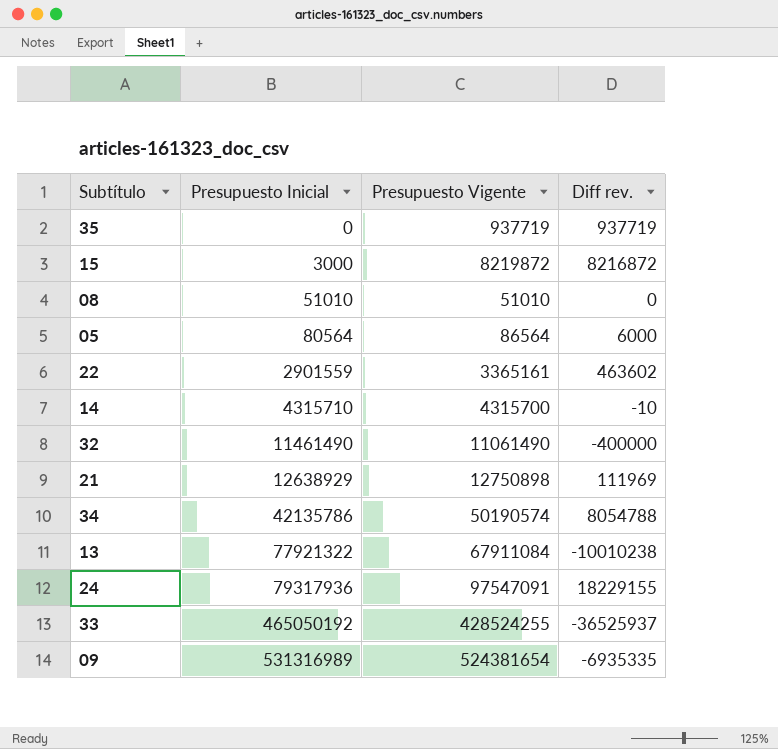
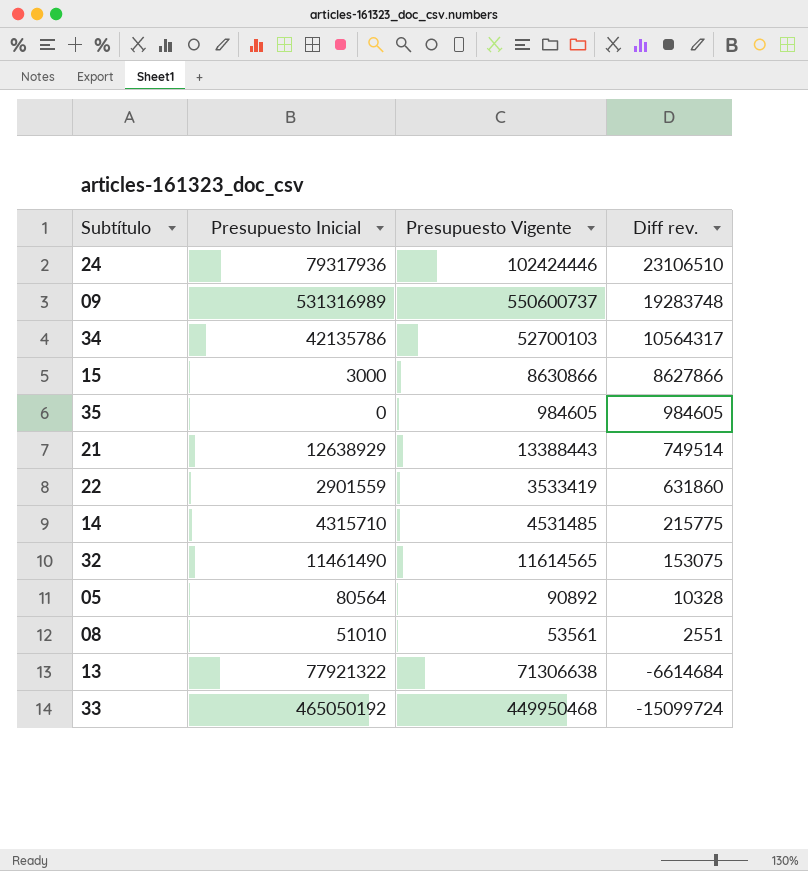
row order: Presupuesto Inicial ascending -> Diff rev. descending
24 | Presupuesto Vigente: 97547091 -> 102424446
24 | Diff rev.: 18229155 -> 23106510
09 | Presupuesto Vigente: 524381654 -> 550600737
09 | Diff rev.: -6935335 -> 19283748
34 | Presupuesto Vigente: 50190574 -> 52700103
34 | Diff rev.: 8054788 -> 10564317
15 | Presupuesto Vigente: 8219872 -> 8630866
15 | Diff rev.: 8216872 -> 8627866
35 | Presupuesto Vigente: 937719 -> 984605
35 | Diff rev.: 937719 -> 984605
21 | Presupuesto Vigente: 12750898 -> 13388443
21 | Diff rev.: 111969 -> 749514
22 | Presupuesto Vigente: 3365161 -> 3533419
22 | Diff rev.: 463602 -> 631860
14 | Presupuesto Vigente: 4315700 -> 4531485
14 | Diff rev.: -10 -> 215775
32 | Presupuesto Vigente: 11061490 -> 11614565
32 | Diff rev.: -400000 -> 153075
05 | Presupuesto Vigente: 86564 -> 90892
05 | Diff rev.: 6000 -> 10328
08 | Presupuesto Vigente: 51010 -> 53561
08 | Diff rev.: 0 -> 2551
13 | Presupuesto Vigente: 67911084 -> 71306638
13 | Diff rev.: -10010238 -> -6614684
33 | Presupuesto Vigente: 428524255 -> 449950468
33 | Diff rev.: -36525937 -> -15099724

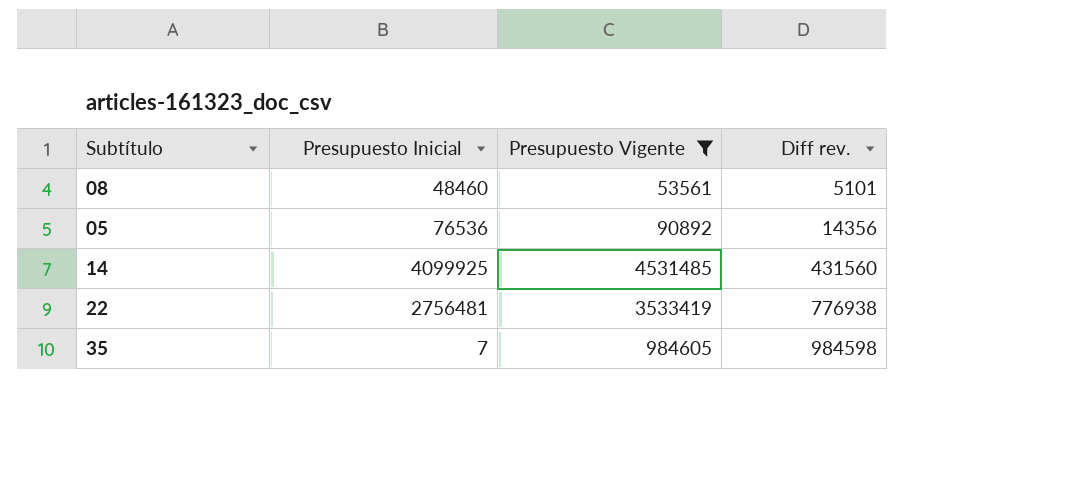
filter: none -> Presupuesto Vigente <= 4531485
row order: Diff rev. descending -> Diff rev. ascending
08 | Presupuesto Inicial: 51010 -> 48460
08 | Diff rev.: 2551 -> 5101
05 | Presupuesto Inicial: 80564 -> 76536
05 | Diff rev.: 10328 -> 14356
14 | Presupuesto Inicial: 4315710 -> 4099925
14 | Diff rev.: 215775 -> 431560
22 | Presupuesto Inicial: 2901559 -> 2756481
22 | Diff rev.: 631860 -> 776938
35 | Presupuesto Inicial: 0 -> 7
35 | Diff rev.: 984605 -> 984598

